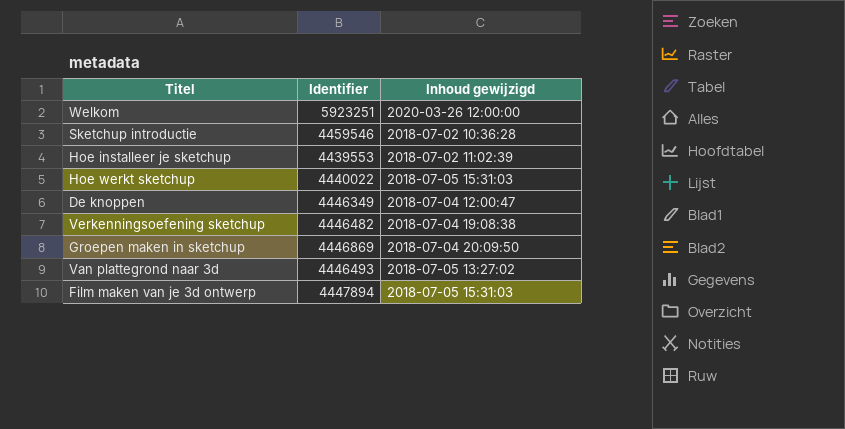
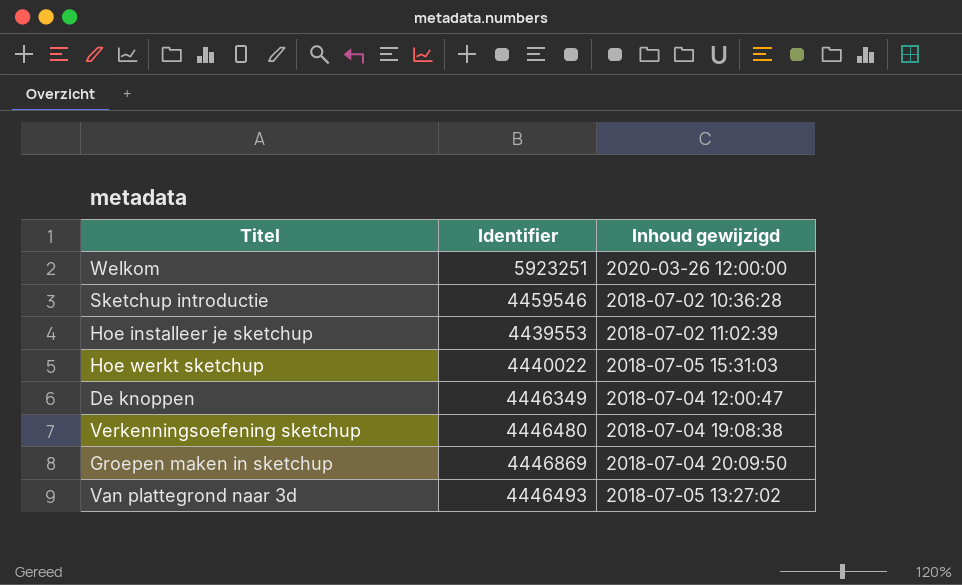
row Film maken van je 3d ontwerp: 4447894 | 2018-07-05 15:31:03 -> none
Verkenningsoefening sketchup | Identifier: 4446482 -> 4446480

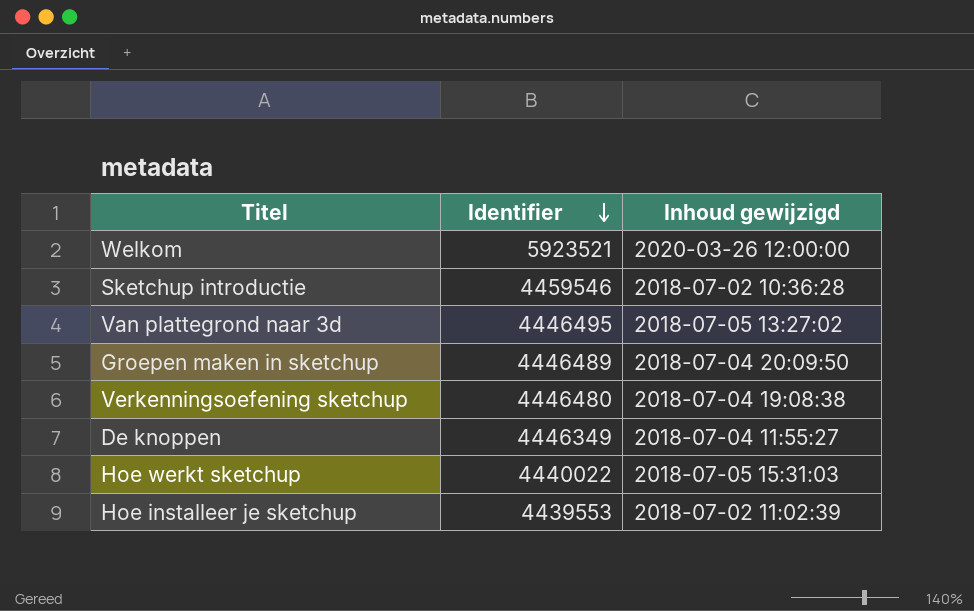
row order: none -> Identifier descending
Welkom | Identifier: 5923251 -> 5923521
Van plattegrond naar 3d | Identifier: 4446493 -> 4446495
Groepen maken in sketchup | Identifier: 4446869 -> 4446489
De knoppen | Inhoud gewijzigd: 2018-07-04 12:00:47 -> 2018-07-04 11:55:27

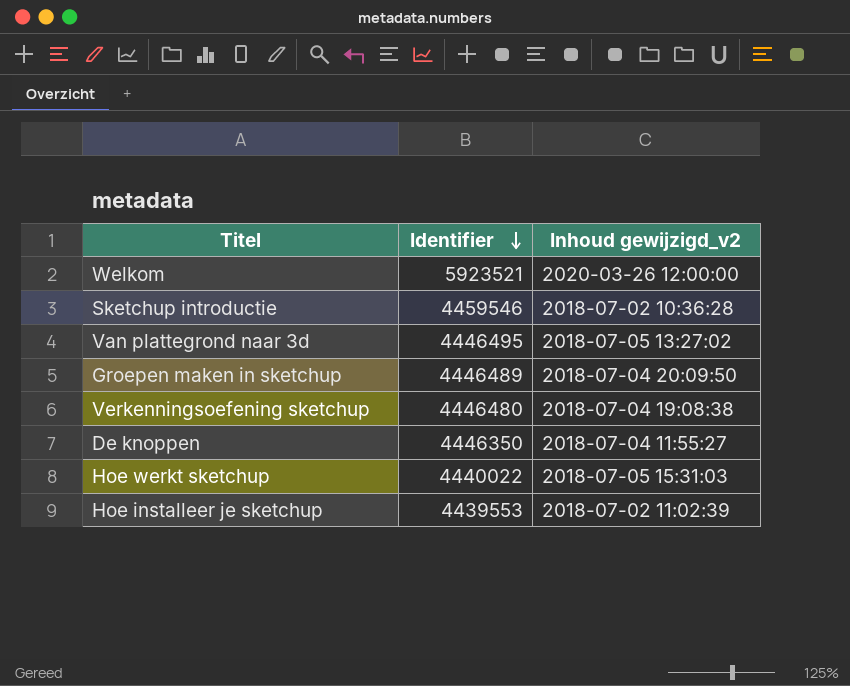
column name: Inhoud gewijzigd -> Inhoud gewijzigd_v2
De knoppen | Identifier: 4446349 -> 4446350

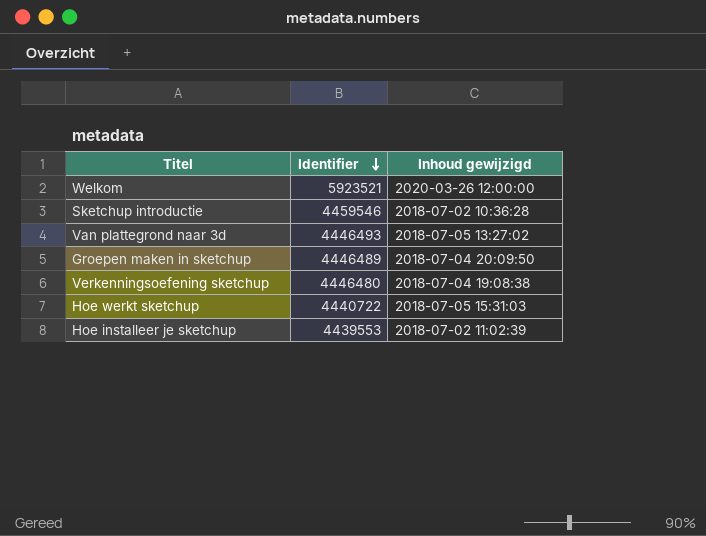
column name: Inhoud gewijzigd_v2 -> Inhoud gewijzigd
row De knoppen: 4446350 | 2018-07-04 11:55:27 -> none
Van plattegrond naar 3d | Identifier: 4446495 -> 4446493
Hoe werkt sketchup | Identifier: 4440022 -> 4440722

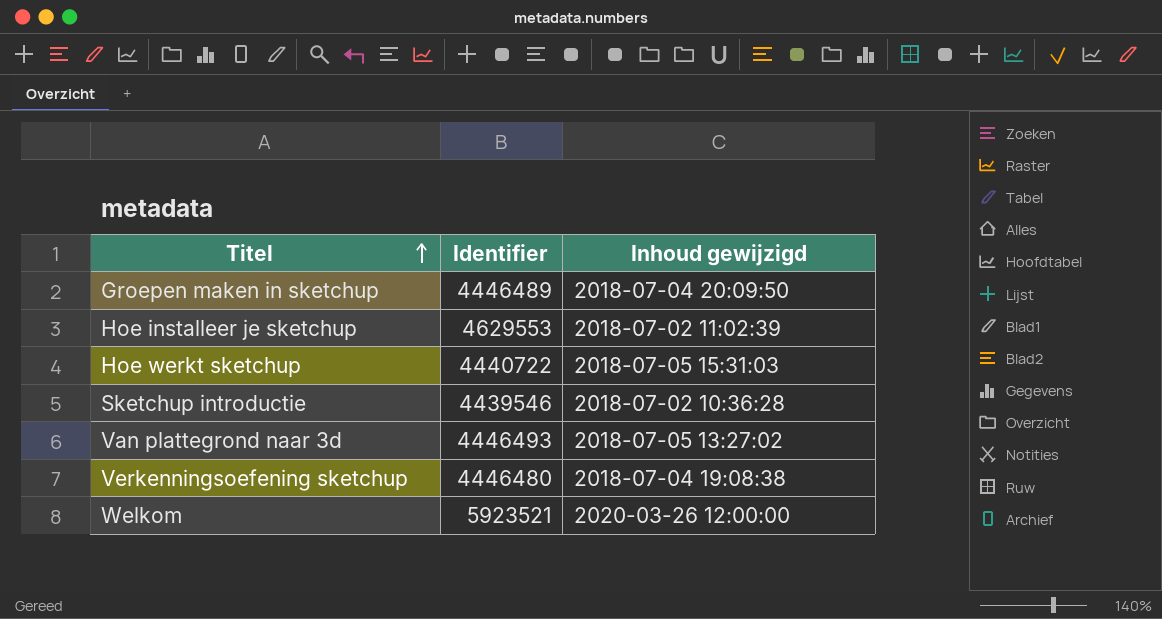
row order: Identifier descending -> Titel ascending
Hoe installeer je sketchup | Identifier: 4439553 -> 4629553
Sketchup introductie | Identifier: 4459546 -> 4439546

